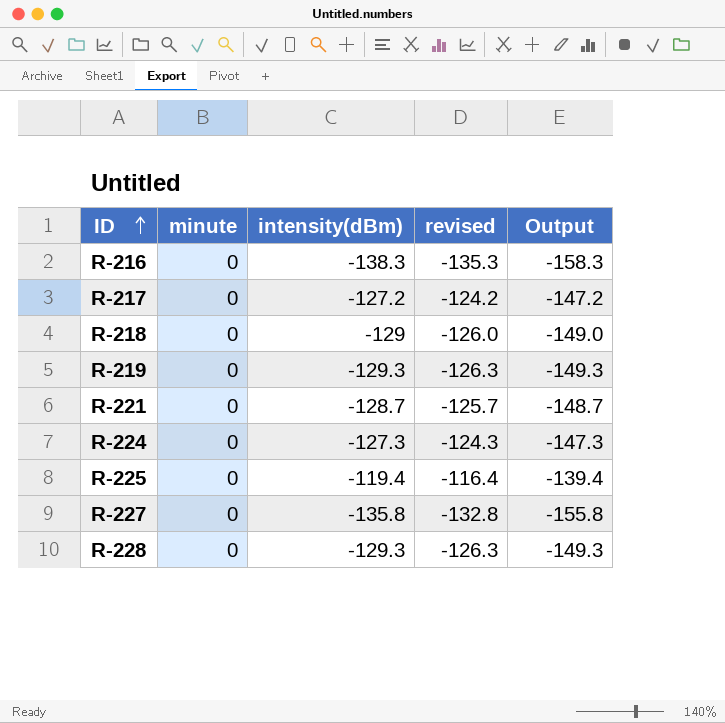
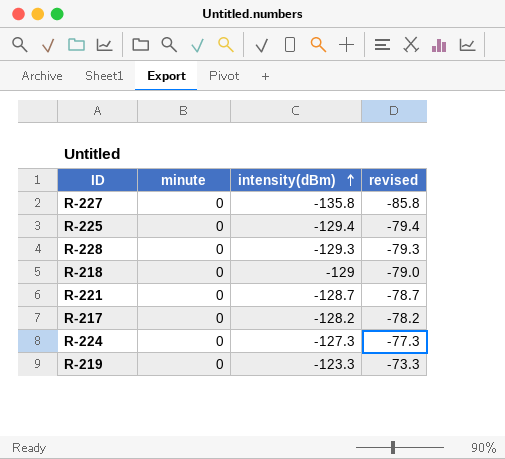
row order: ID ascending -> intensity(dBm) ascending
column Output | formula: [intensity(dBm)] - 20 -> none
column revised | formula: [intensity(dBm)] + 3 -> [intensity(dBm)] + 50
row R-216: 0 | -138.3 | -135.3 | -158.3 -> none
R-225 | intensity(dBm): -119.4 -> -129.4
R-217 | intensity(dBm): -127.2 -> -128.2
R-219 | intensity(dBm): -129.3 -> -123.3

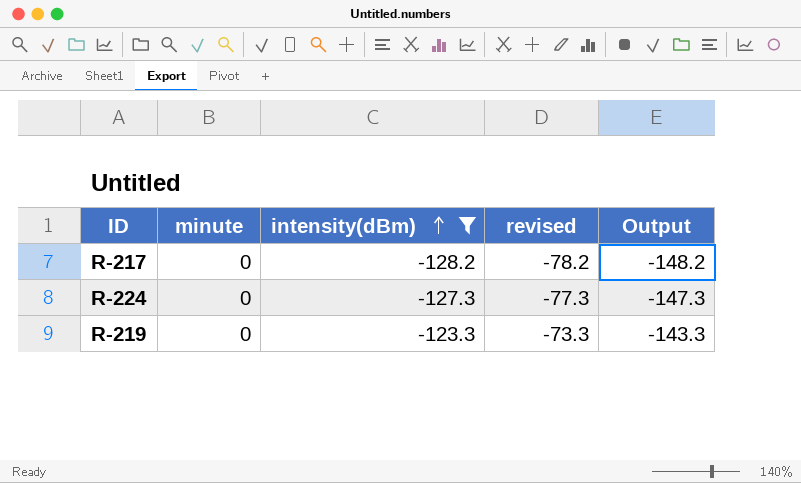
filter: none -> intensity(dBm) >= -128.2
column Output | formula: none -> [intensity(dBm)] - 20

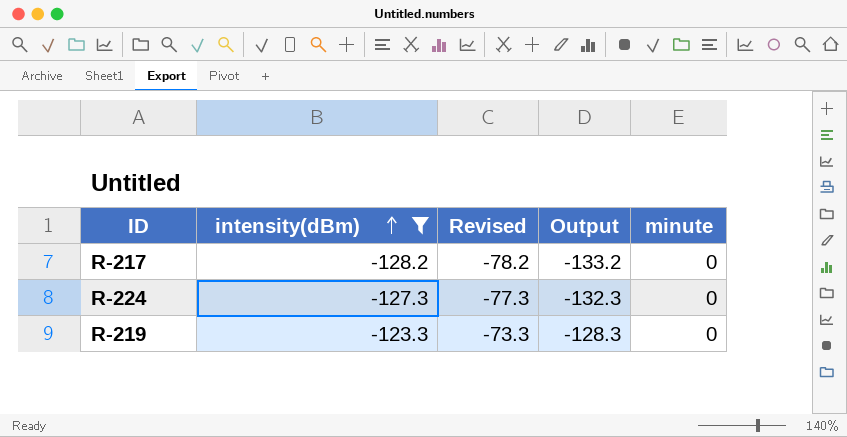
column name: revised -> Revised
column Output | formula: [intensity(dBm)] - 20 -> [intensity(dBm)] - 5
column minute | position: 2 -> 5

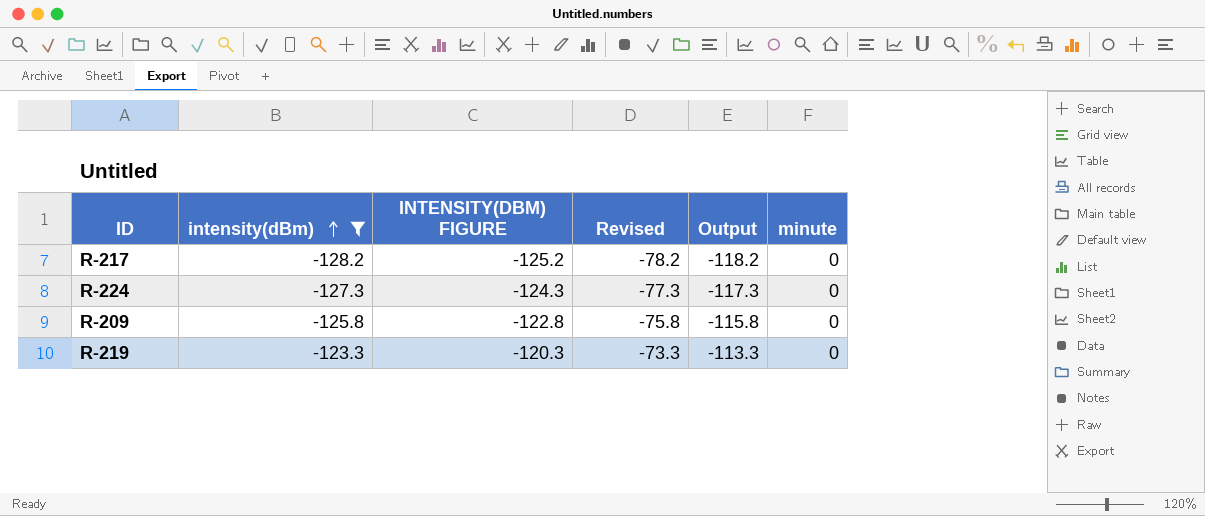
column INTENSITY(DBM) FIGURE | formula: none -> [intensity(dBm)] + 3
column Output | formula: [intensity(dBm)] - 5 -> [intensity(dBm)] + 10
row R-209: none -> -125.8 | -122.8 | -75.8 | -115.8 | 0

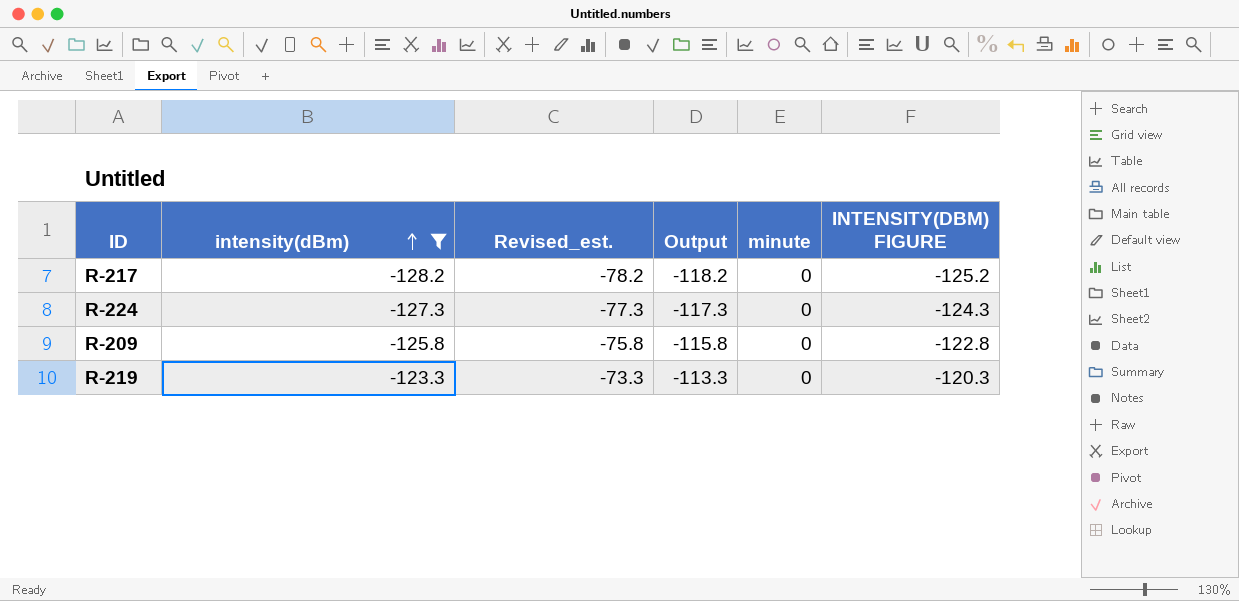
column name: Revised -> Revised_est.
column INTENSITY(DBM) FIGURE | position: 3 -> 6

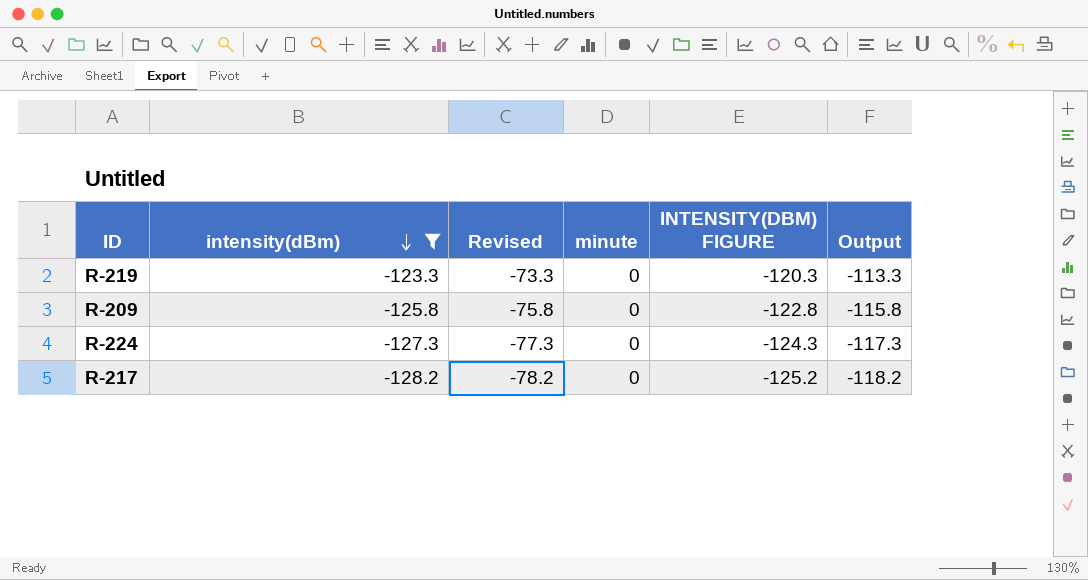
row order: intensity(dBm) ascending -> intensity(dBm) descending
column name: Revised_est. -> Revised
column Output | position: 4 -> 6

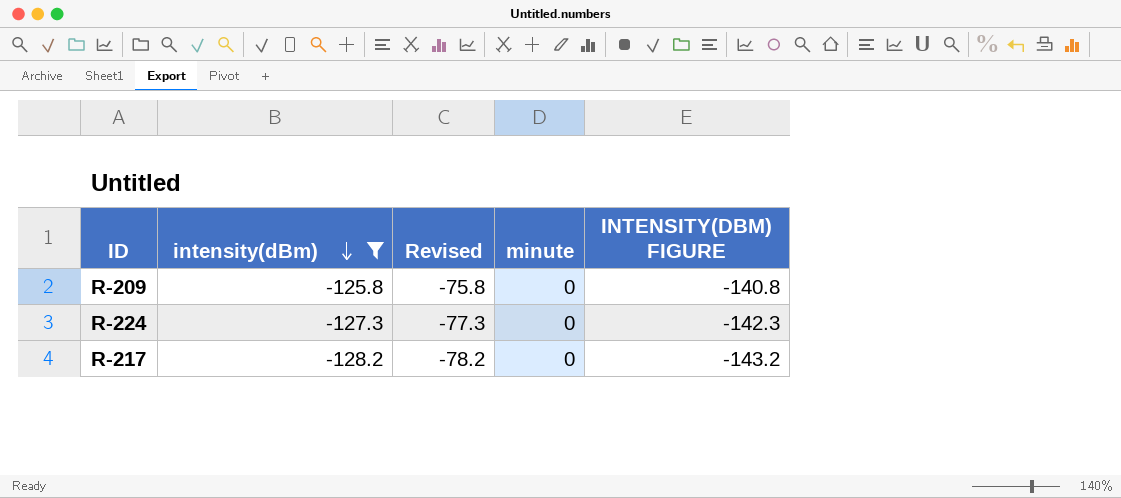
column Output | formula: [intensity(dBm)] + 10 -> none
column INTENSITY(DBM) FIGURE | formula: [intensity(dBm)] + 3 -> [intensity(dBm)] - 15
row R-219: -123.3 | -73.3 | 0 | -120.3 | -113.3 -> none

